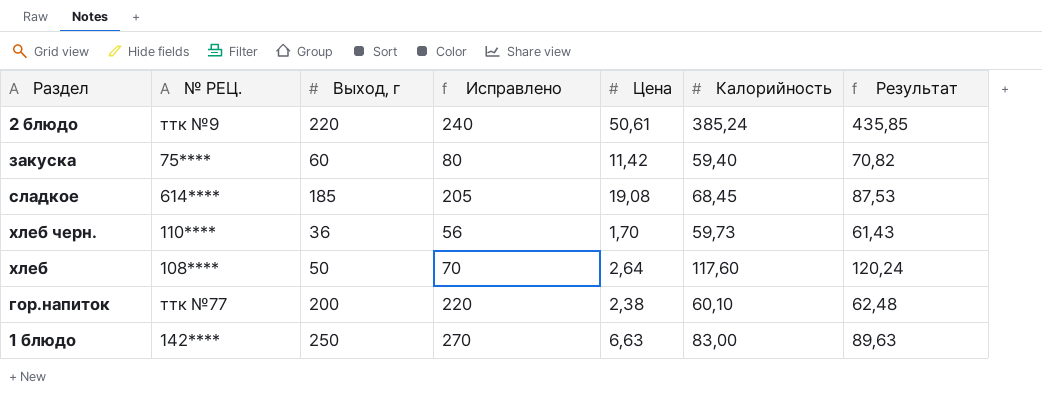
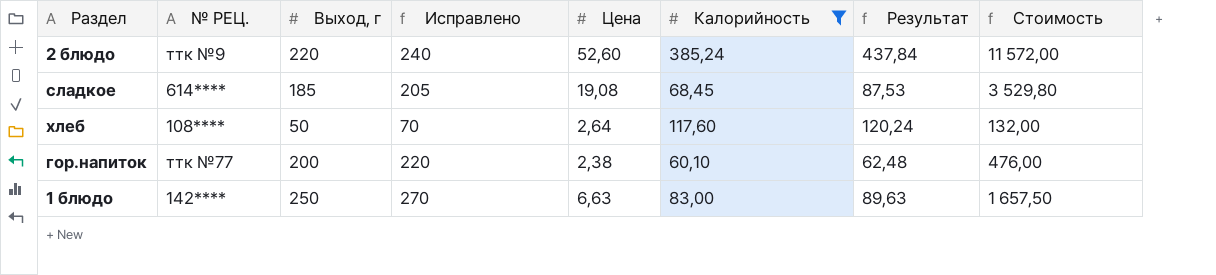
filter: none -> Калорийность >= 60,10
column Стоимость | formula: none -> [Выход, г] * [Цена]
2 блюдо | Цена: 50,61 -> 52,60
2 блюдо | Результат: 435,85 -> 437,84

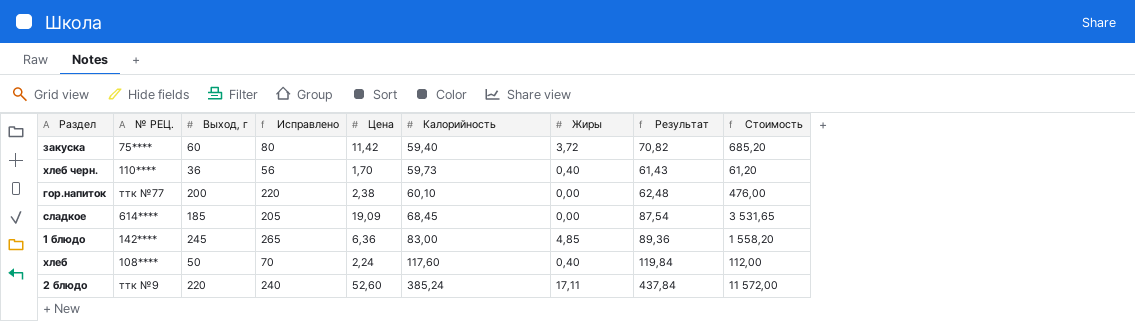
filter: Калорийность >= 60,10 -> none
row order: none -> Калорийность ascending
column Жиры | position: none -> 7
сладкое | Цена: 19,08 -> 19,09
сладкое | Результат: 87,53 -> 87,54
сладкое | Стоимость: 3 529,80 -> 3 531,65
1 блюдо | Выход, г: 250 -> 245
1 блюдо | Исправлено: 270 -> 265
1 блюдо | Цена: 6,63 -> 6,36
1 блюдо | Результат: 89,63 -> 89,36
1 блюдо | Стоимость: 1 657,50 -> 1 558,20
хлеб | Цена: 2,64 -> 2,24
хлеб | Результат: 120,24 -> 119,84
хлеб | Стоимость: 132,00 -> 112,00

